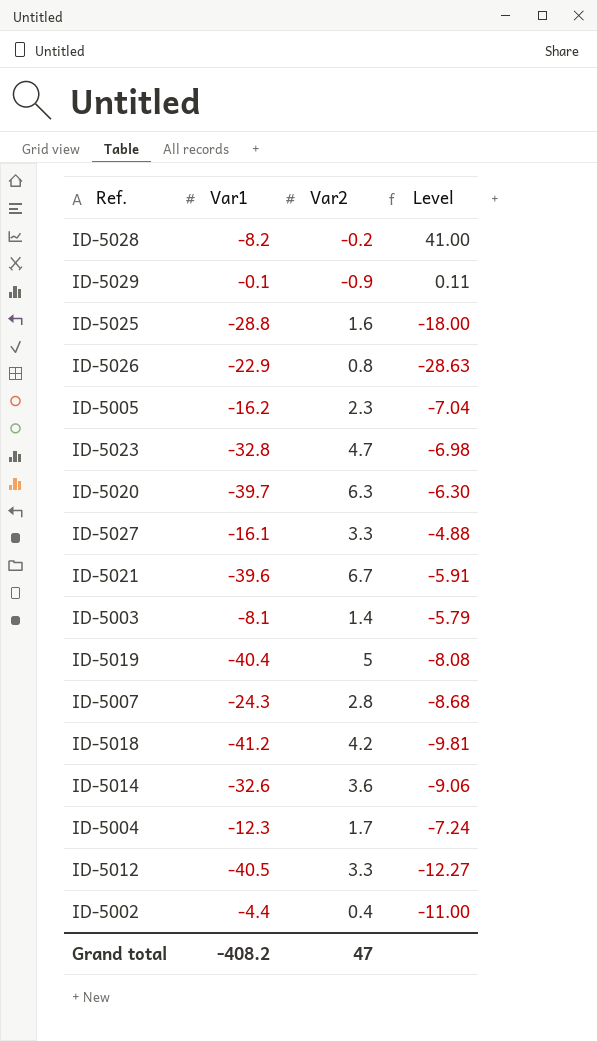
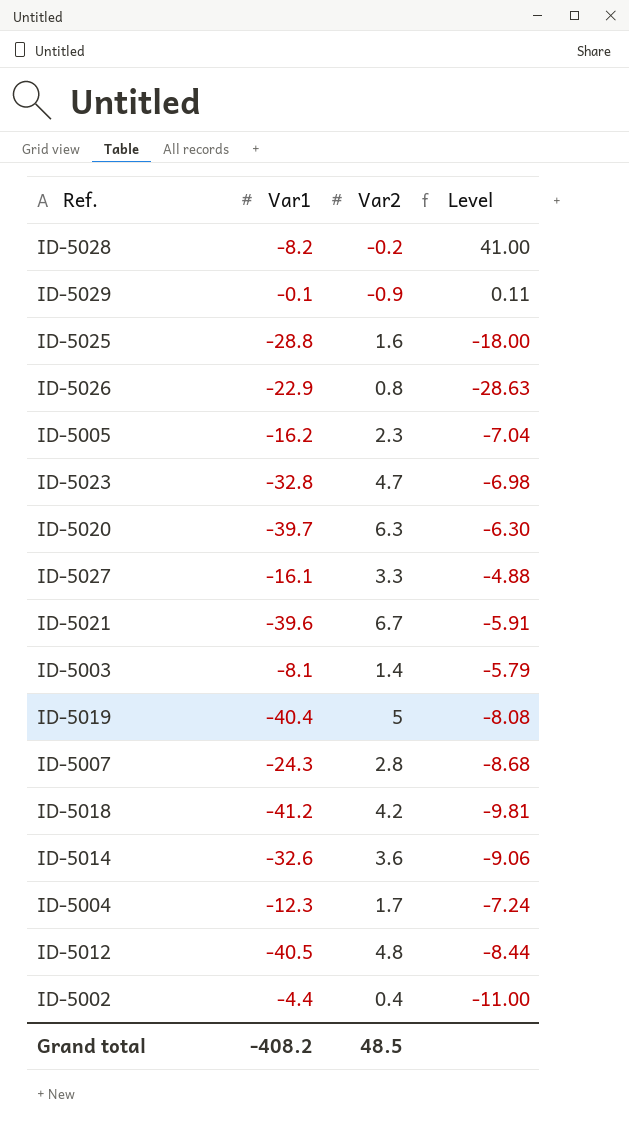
ID-5012 | Var2: 3.3 -> 4.8
ID-5012 | Level: -12.27 -> -8.44
Grand total | Var2: 47 -> 48.5

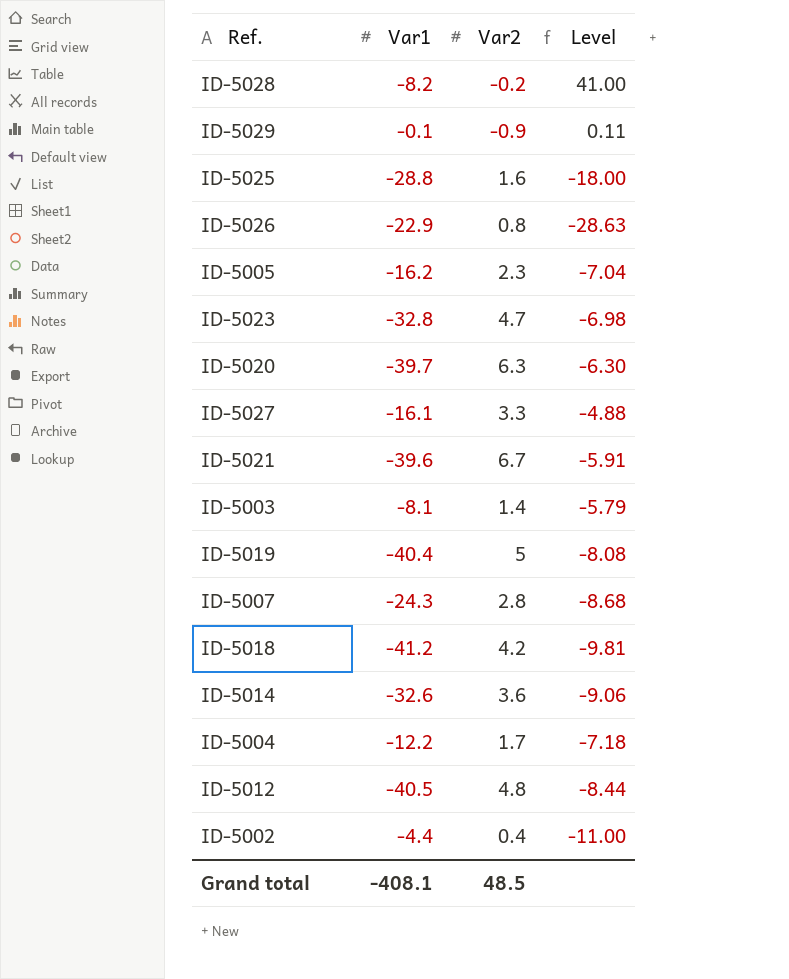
ID-5004 | Var1: -12.3 -> -12.2
ID-5004 | Level: -7.24 -> -7.18
Grand total | Var1: -408.2 -> -408.1

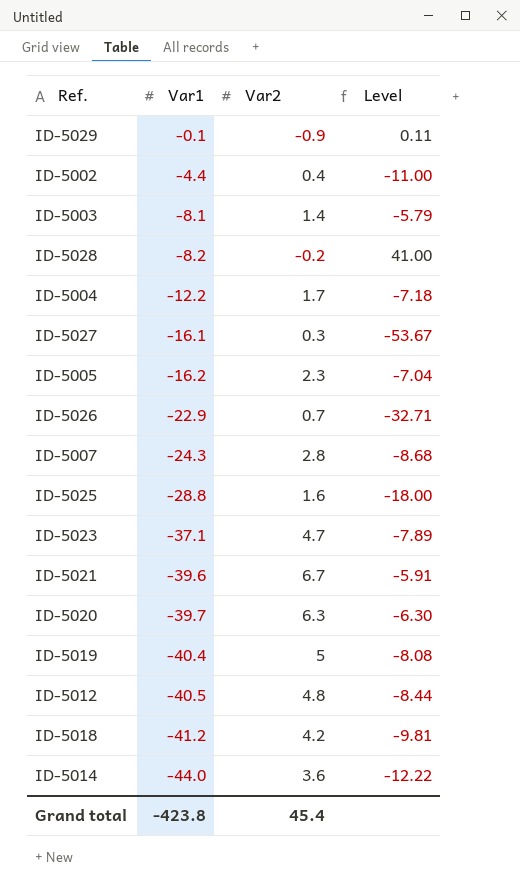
row order: none -> Var1 descending
ID-5027 | Var2: 3.3 -> 0.3
ID-5027 | Level: -4.88 -> -53.67
ID-5026 | Var2: 0.8 -> 0.7
ID-5026 | Level: -28.63 -> -32.71
ID-5023 | Var1: -32.8 -> -37.1
ID-5023 | Level: -6.98 -> -7.89
ID-5014 | Var1: -32.6 -> -44.0
ID-5014 | Level: -9.06 -> -12.22
Grand total | Var1: -408.1 -> -423.8
Grand total | Var2: 48.5 -> 45.4

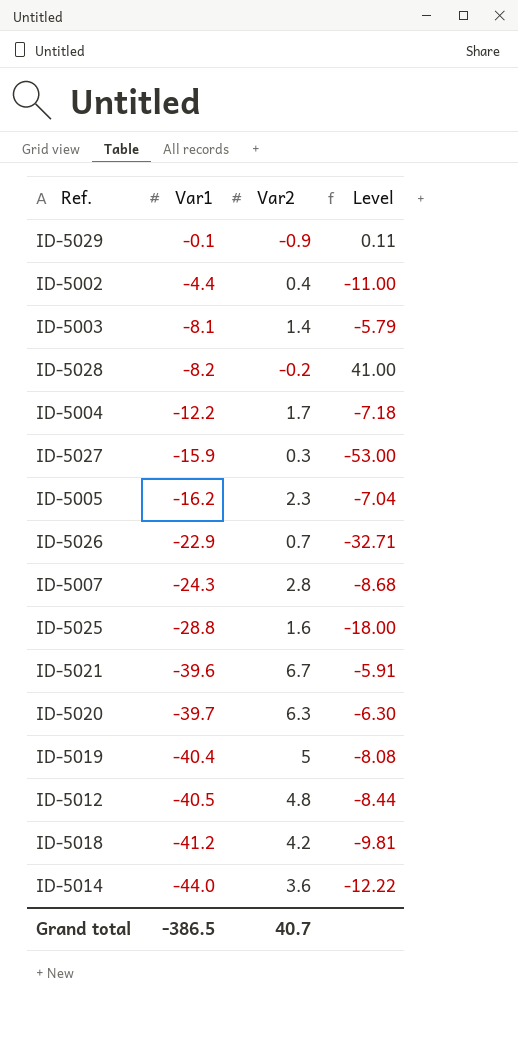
row ID-5023: -37.1 | 4.7 | -7.89 -> none
ID-5027 | Var1: -16.1 -> -15.9
ID-5027 | Level: -53.67 -> -53.00
Grand total | Var1: -423.8 -> -386.5
Grand total | Var2: 45.4 -> 40.7

